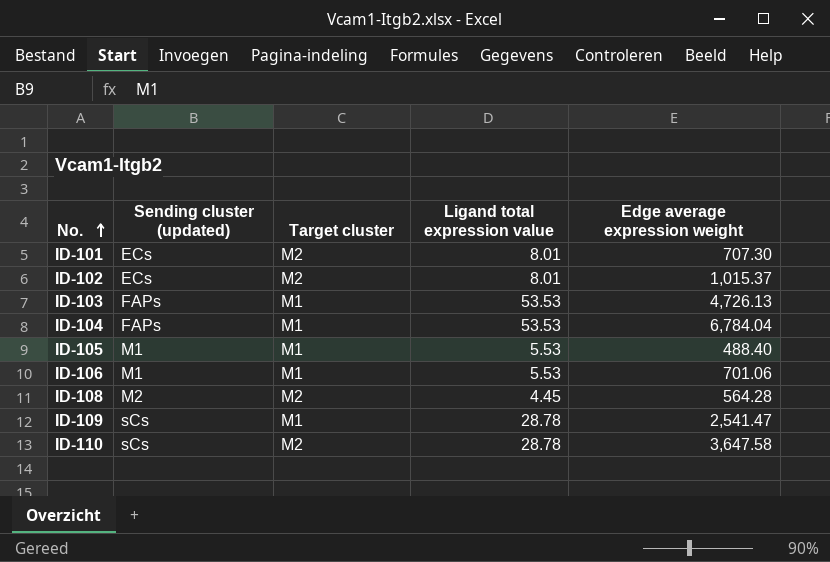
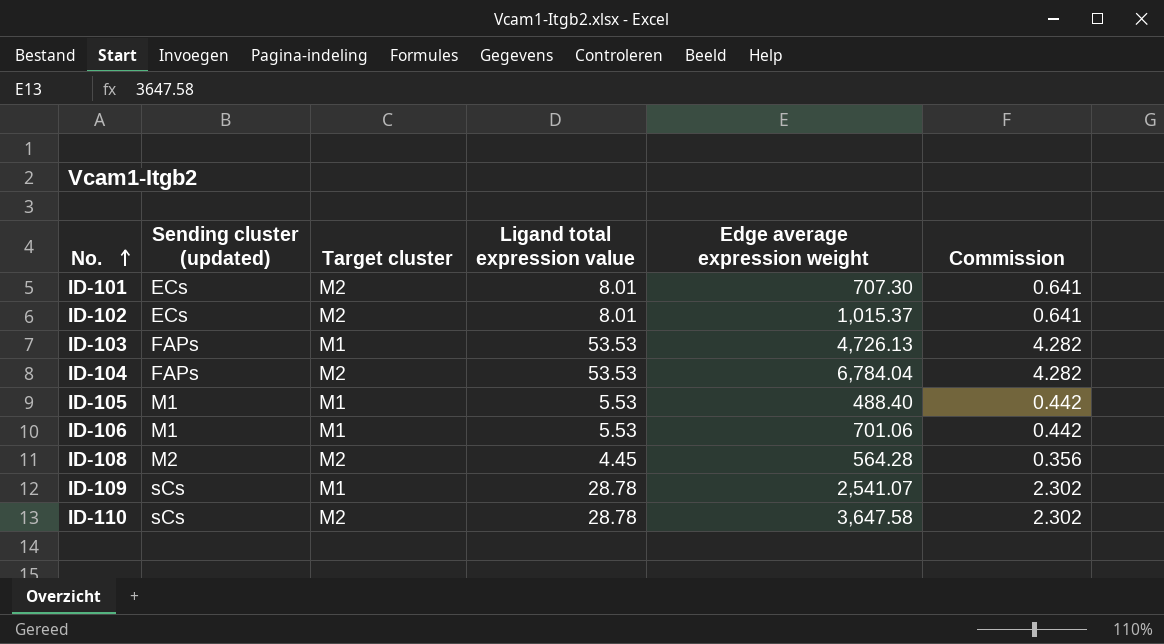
column Commission | formula: none -> [Ligand total expression value] * 0.08
ID-104 | Target cluster: M1 -> M2
ID-109 | Edge average expression weight: 2,541.47 -> 2,541.07

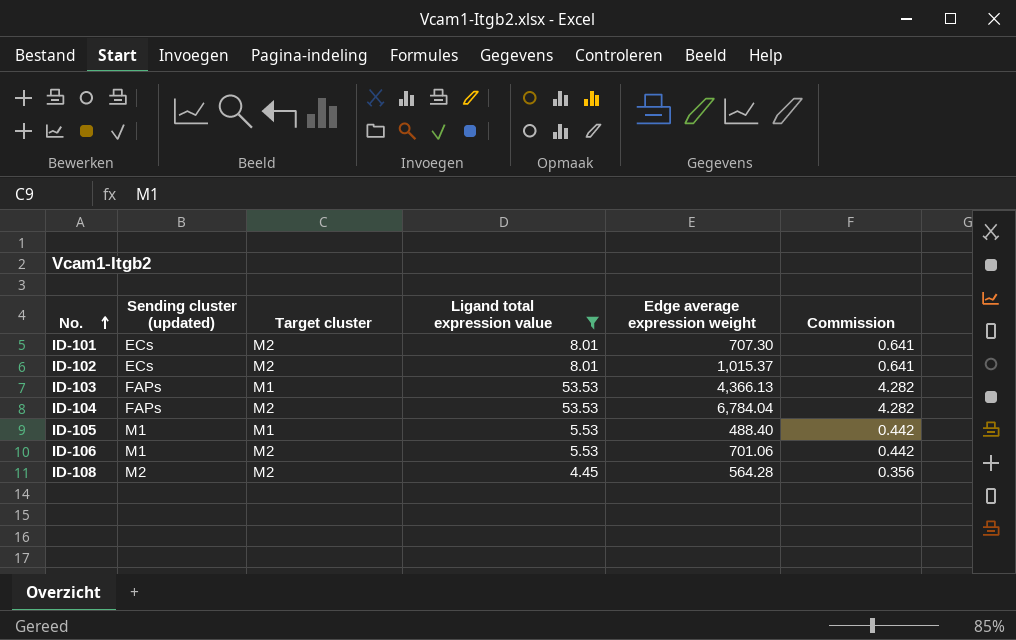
filter: none -> Ligand total expression value != 28.78
ID-103 | Edge average expression weight: 4,726.13 -> 4,366.13
ID-106 | Target cluster: M1 -> M2

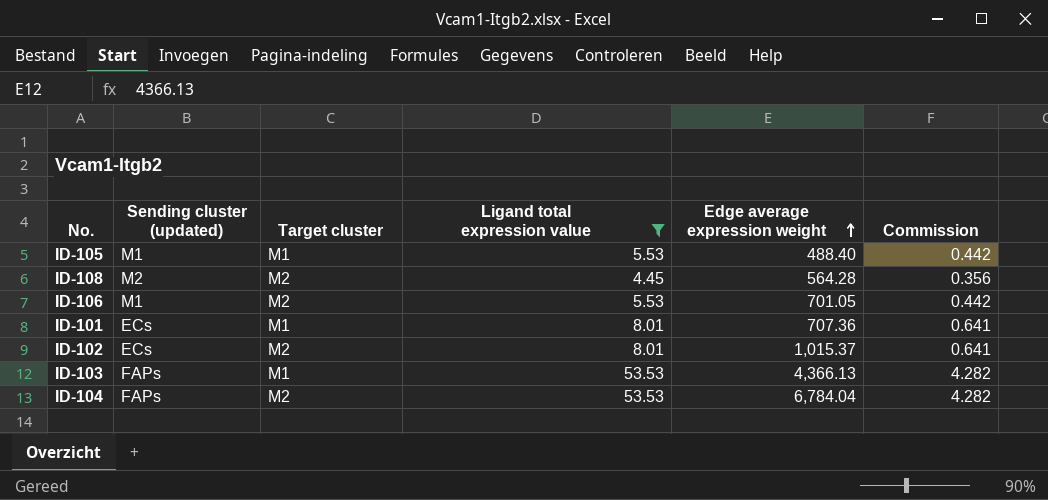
row order: No. ascending -> Edge average expression weight ascending
ID-106 | Edge average expression weight: 701.06 -> 701.05
ID-101 | Target cluster: M2 -> M1
ID-101 | Edge average expression weight: 707.30 -> 707.36

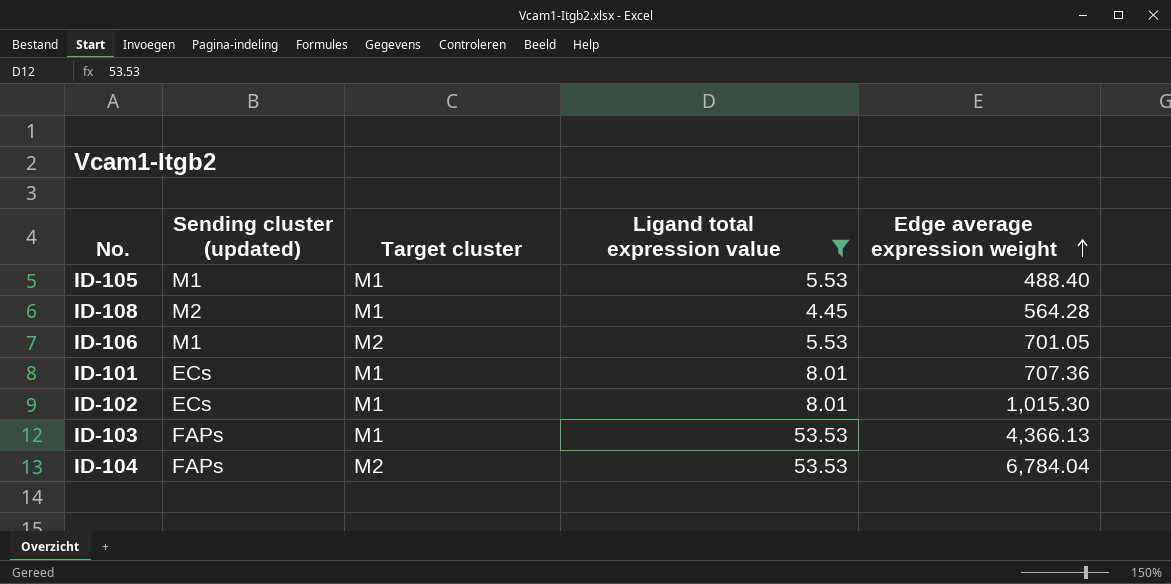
column Commission | formula: [Ligand total expression value] * 0.08 -> none
ID-108 | Target cluster: M2 -> M1
ID-102 | Target cluster: M2 -> M1
ID-102 | Edge average expression weight: 1,015.37 -> 1,015.30

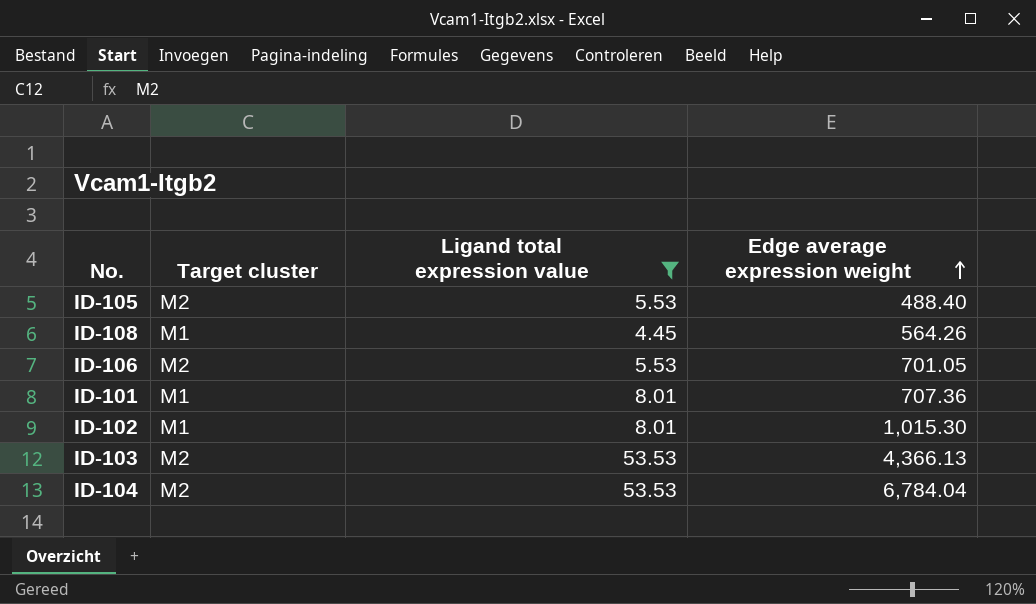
column Sending cluster (updated) | position: 2 -> none
ID-105 | Target cluster: M1 -> M2
ID-108 | Edge average expression weight: 564.28 -> 564.26
ID-103 | Target cluster: M1 -> M2

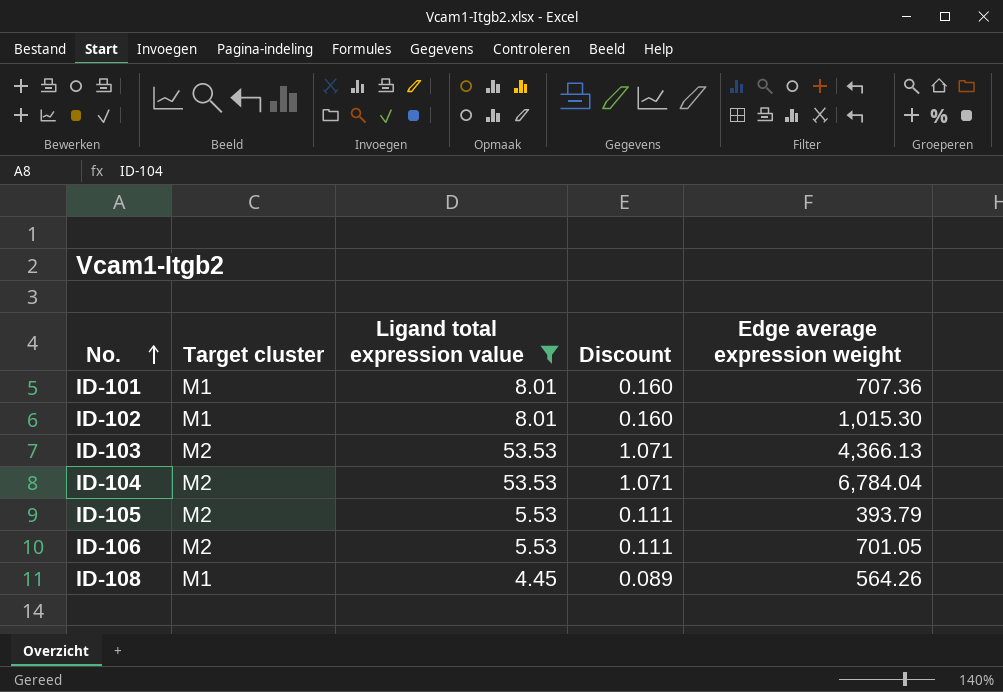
row order: Edge average expression weight ascending -> No. ascending
column Discount | formula: none -> [Ligand total expression value] * 0.02
ID-105 | Edge average expression weight: 488.40 -> 393.79

